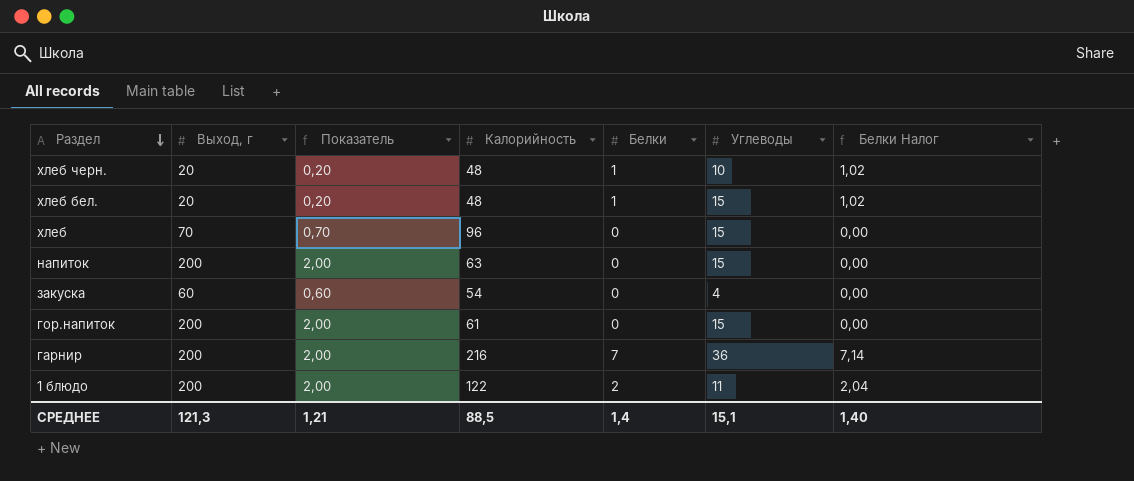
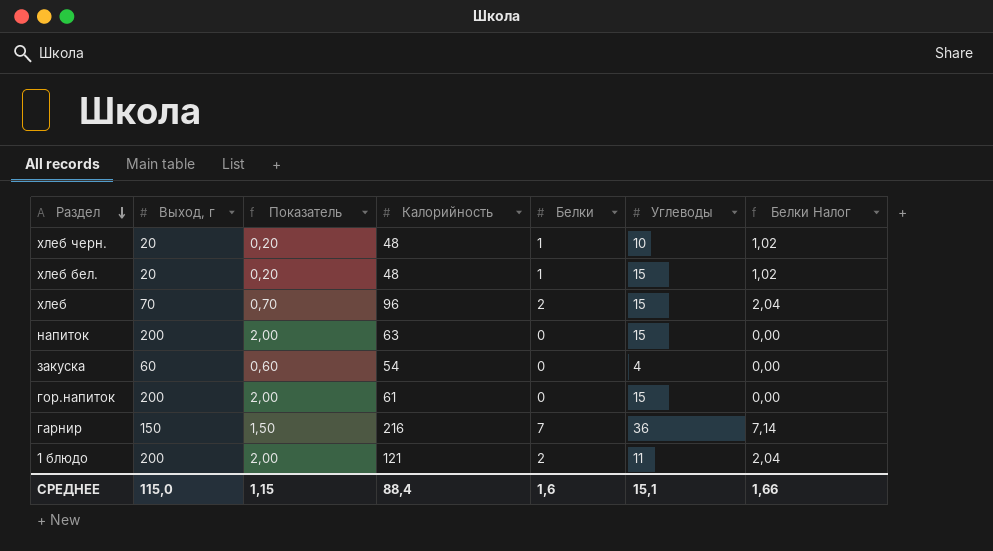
хлеб | Белки: 0 -> 2
хлеб | Белки Налог: 0,00 -> 2,04
гарнир | Выход, г: 200 -> 150
гарнир | Показатель: 2,00 -> 1,50
1 блюдо | Калорийность: 122 -> 121
СРЕДНЕЕ | Выход, г: 121,3 -> 115,0
СРЕДНЕЕ | Показатель: 1,21 -> 1,15
СРЕДНЕЕ | Калорийность: 88,5 -> 88,4
СРЕДНЕЕ | Белки: 1,4 -> 1,6
СРЕДНЕЕ | Белки Налог: 1,40 -> 1,66

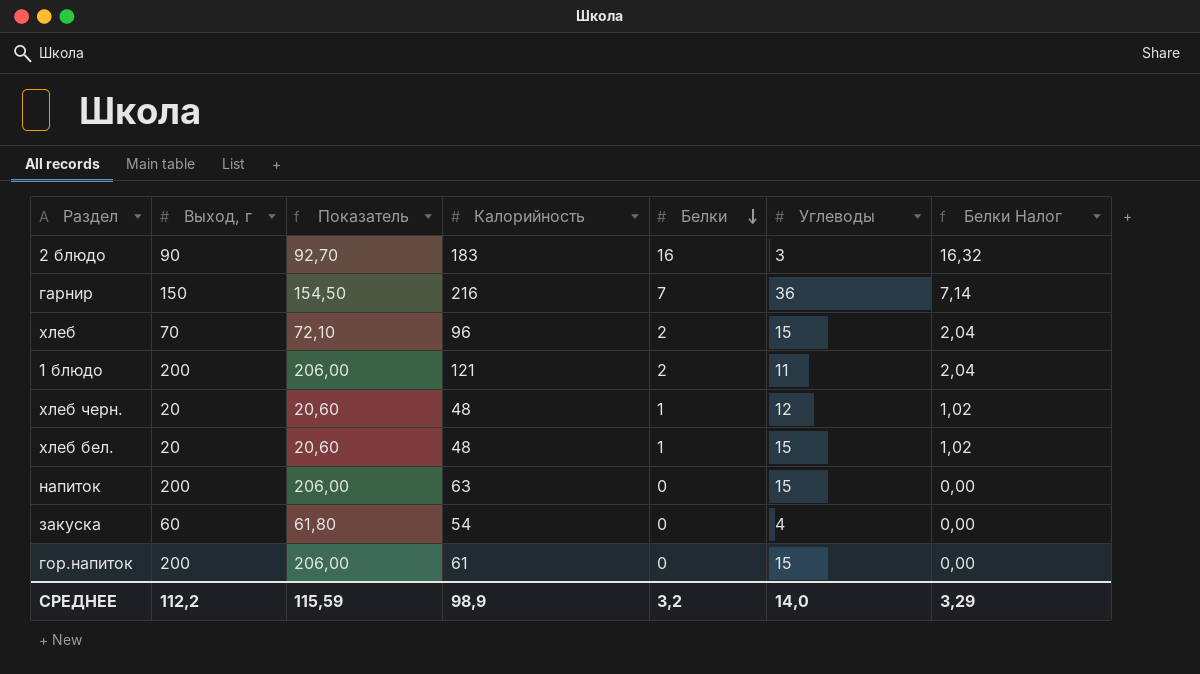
row order: Раздел descending -> Белки descending
column Показатель | formula: [Выход, г] * 0,01 -> [Выход, г] * 1,03
row 2 блюдо: none -> 90 | 92,70 | 183 | 16 | 3 | 16,32
хлеб черн. | Углеводы: 10 -> 12
СРЕДНЕЕ | Выход, г: 115,0 -> 112,2
СРЕДНЕЕ | Показатель: 1,15 -> 115,59
СРЕДНЕЕ | Калорийность: 88,4 -> 98,9
СРЕДНЕЕ | Белки: 1,6 -> 3,2
СРЕДНЕЕ | Углеводы: 15,1 -> 14,0
СРЕДНЕЕ | Белки Налог: 1,66 -> 3,29

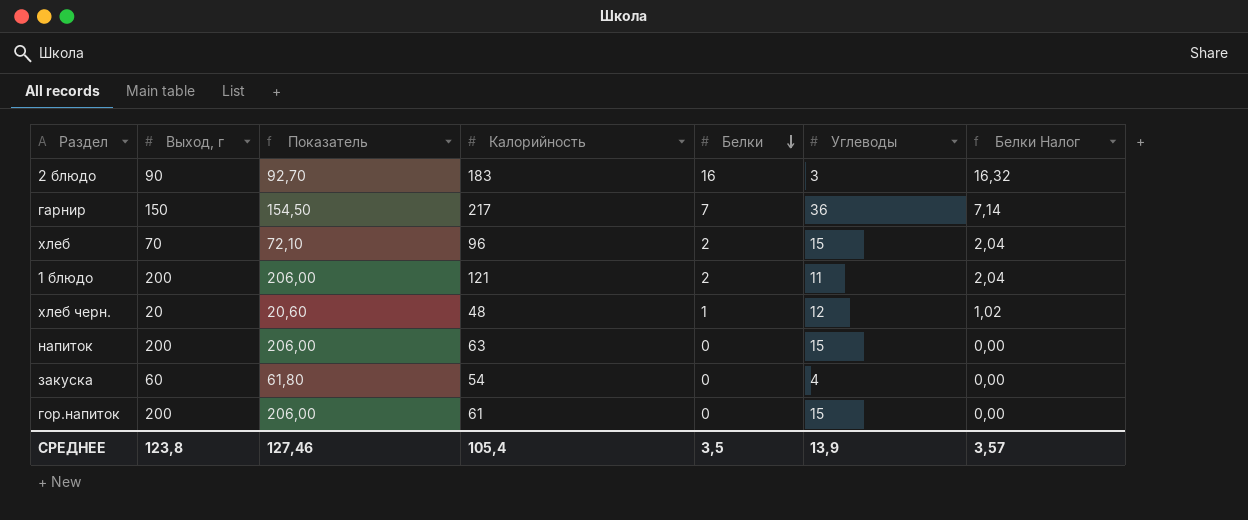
row хлеб бел.: 20 | 20,60 | 48 | 1 | 15 | 1,02 -> none
гарнир | Калорийность: 216 -> 217
СРЕДНЕЕ | Выход, г: 112,2 -> 123,8
СРЕДНЕЕ | Показатель: 115,59 -> 127,46
СРЕДНЕЕ | Калорийность: 98,9 -> 105,4
СРЕДНЕЕ | Белки: 3,2 -> 3,5
СРЕДНЕЕ | Углеводы: 14,0 -> 13,9
СРЕДНЕЕ | Белки Налог: 3,29 -> 3,57

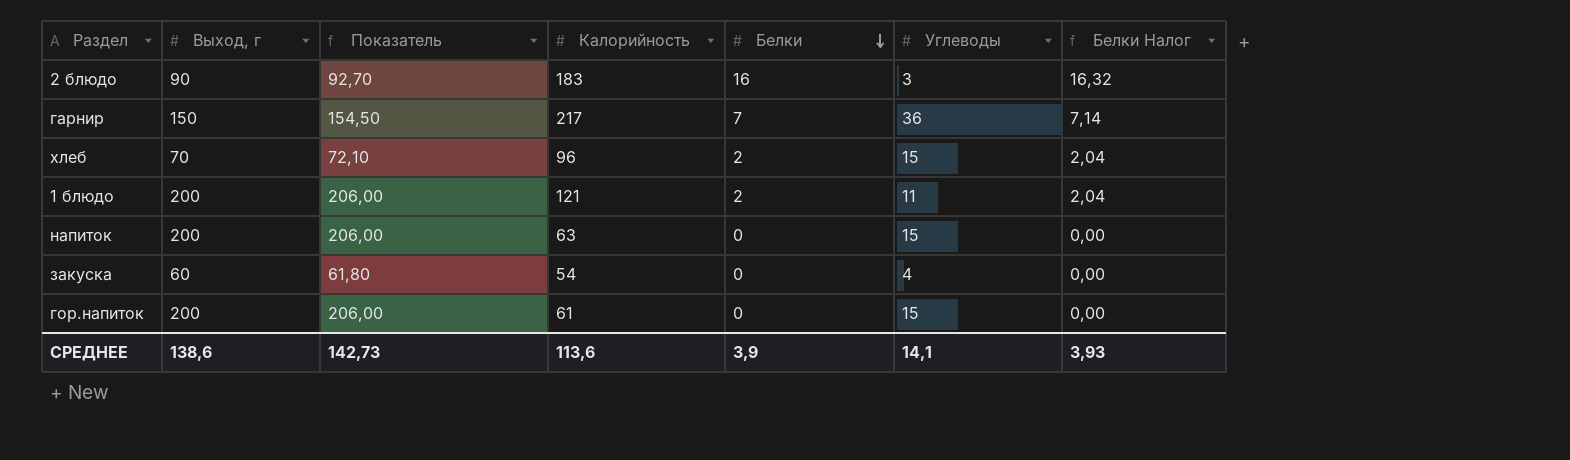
row хлеб черн.: 20 | 20,60 | 48 | 1 | 12 | 1,02 -> none
СРЕДНЕЕ | Выход, г: 123,8 -> 138,6
СРЕДНЕЕ | Показатель: 127,46 -> 142,73
СРЕДНЕЕ | Калорийность: 105,4 -> 113,6
СРЕДНЕЕ | Белки: 3,5 -> 3,9
СРЕДНЕЕ | Углеводы: 13,9 -> 14,1
СРЕДНЕЕ | Белки Налог: 3,57 -> 3,93

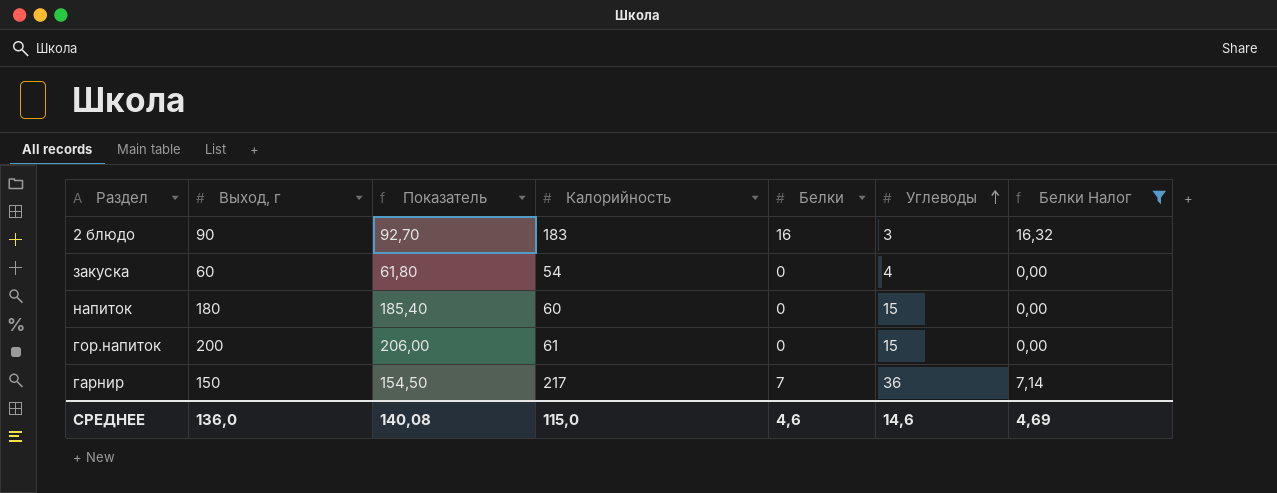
filter: none -> Белки Налог != 2,04
row order: Белки descending -> Углеводы ascending
напиток | Выход, г: 200 -> 180
напиток | Показатель: 206,00 -> 185,40
напиток | Калорийность: 63 -> 60
СРЕДНЕЕ | Выход, г: 138,6 -> 136,0
СРЕДНЕЕ | Показатель: 142,73 -> 140,08
СРЕДНЕЕ | Калорийность: 113,6 -> 115,0
СРЕДНЕЕ | Белки: 3,9 -> 4,6
СРЕДНЕЕ | Углеводы: 14,1 -> 14,6
СРЕДНЕЕ | Белки Налог: 3,93 -> 4,69

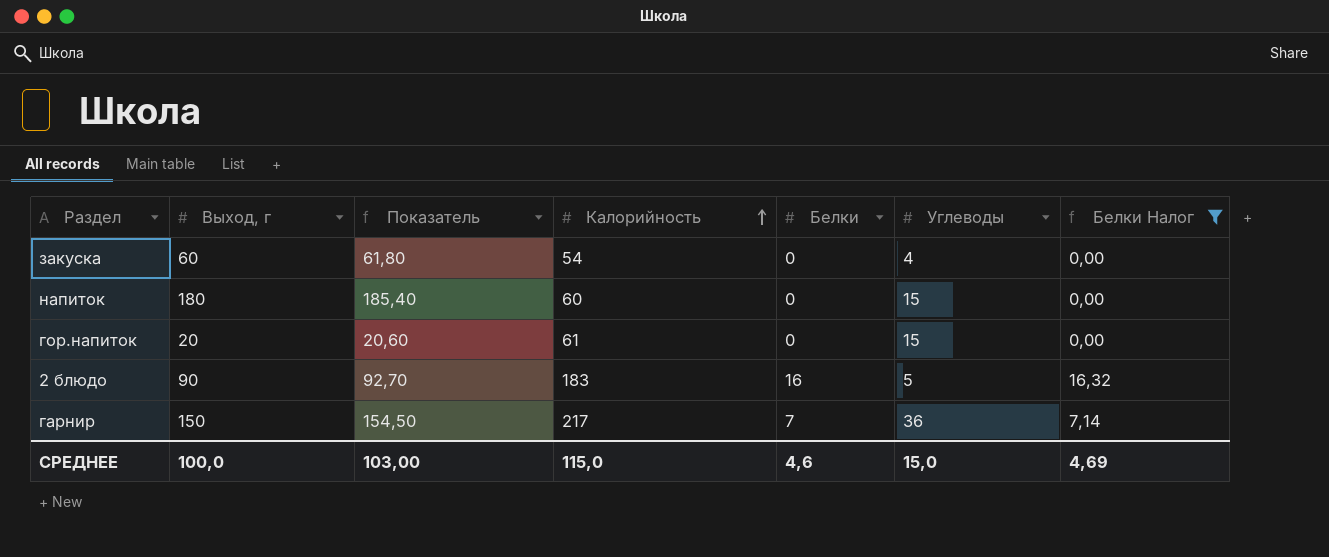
row order: Углеводы ascending -> Калорийность ascending
гор.напиток | Выход, г: 200 -> 20
гор.напиток | Показатель: 206,00 -> 20,60
2 блюдо | Углеводы: 3 -> 5
СРЕДНЕЕ | Выход, г: 136,0 -> 100,0
СРЕДНЕЕ | Показатель: 140,08 -> 103,00
СРЕДНЕЕ | Углеводы: 14,6 -> 15,0

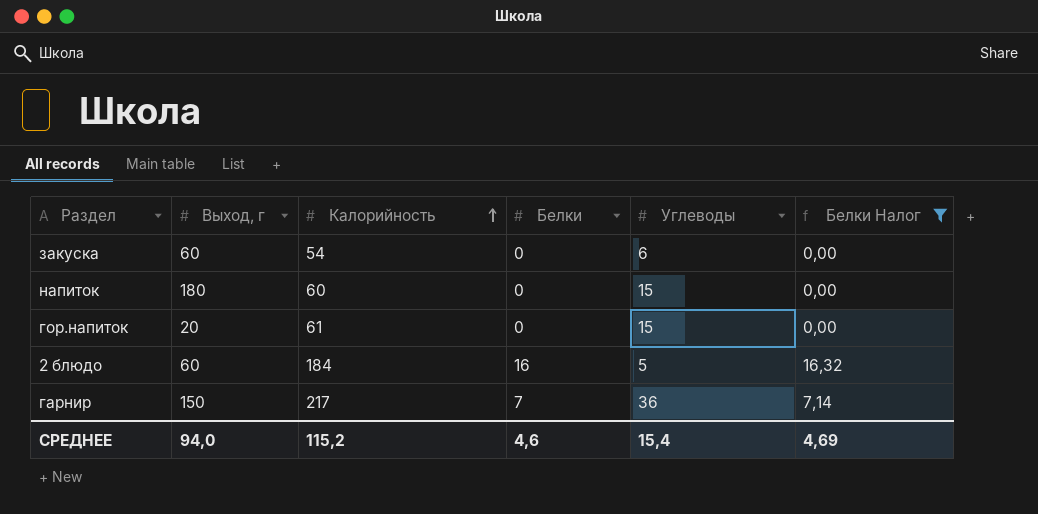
column Показатель | formula: [Выход, г] * 1,03 -> none
закуска | Углеводы: 4 -> 6
2 блюдо | Выход, г: 90 -> 60
2 блюдо | Калорийность: 183 -> 184
СРЕДНЕЕ | Выход, г: 100,0 -> 94,0
СРЕДНЕЕ | Калорийность: 115,0 -> 115,2
СРЕДНЕЕ | Углеводы: 15,0 -> 15,4

